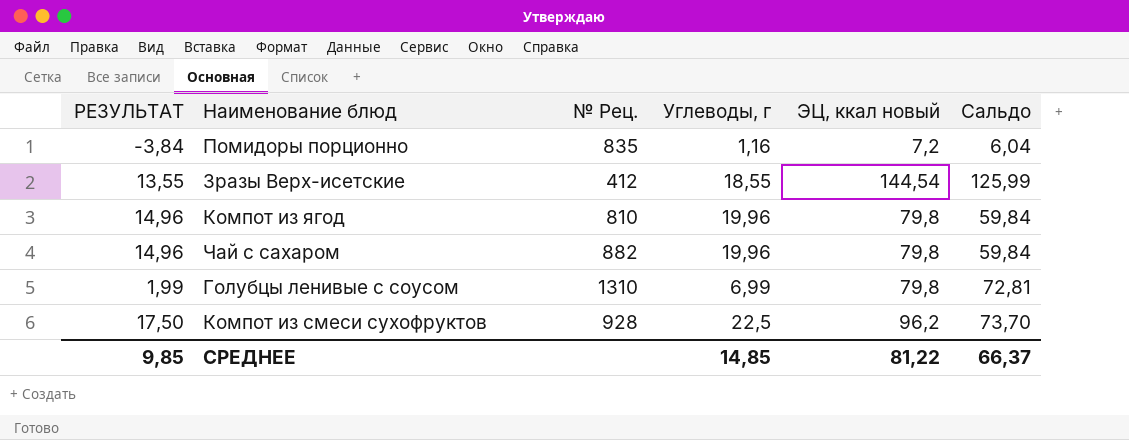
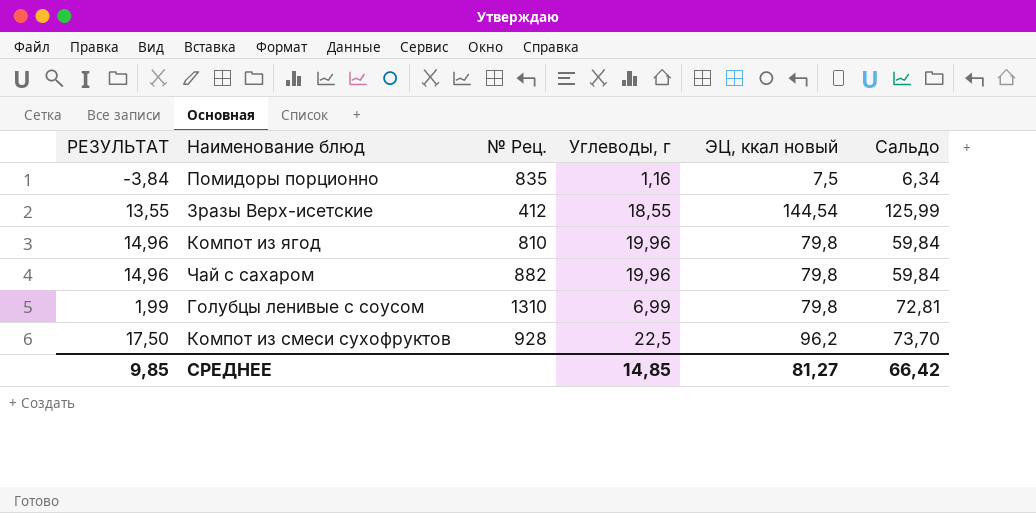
Помидоры порционно | ЭЦ, ккал новый: 7,2 -> 7,5
Помидоры порционно | Сальдо: 6,04 -> 6,34
СРЕДНЕЕ | ЭЦ, ккал новый: 81,22 -> 81,27
СРЕДНЕЕ | Сальдо: 66,37 -> 66,42

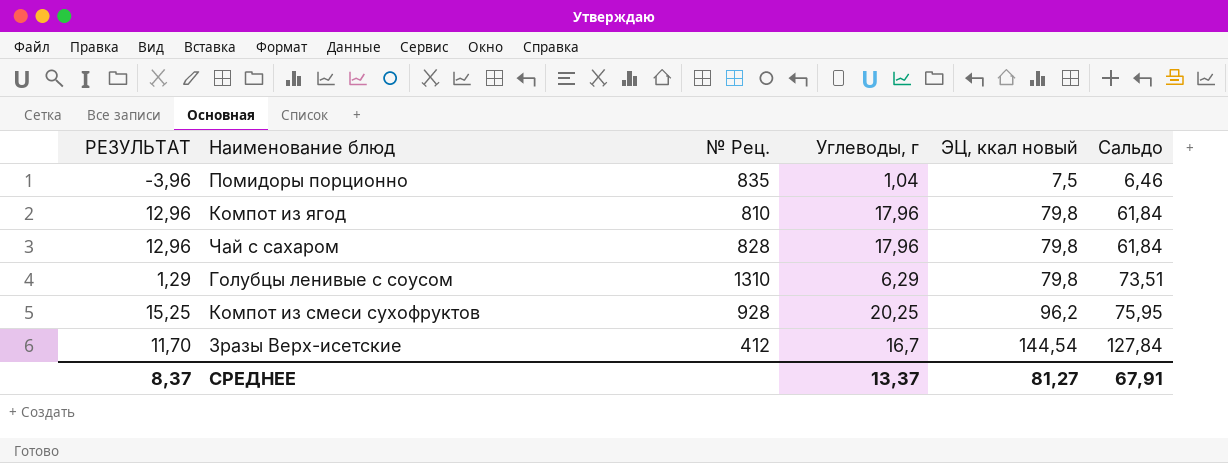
row order: none -> ЭЦ, ккал новый ascending
Помидоры порционно | РЕЗУЛЬТАТ: -3,84 -> -3,96
Помидоры порционно | Углеводы, г: 1,16 -> 1,04
Помидоры порционно | Сальдо: 6,34 -> 6,46
Компот из ягод | РЕЗУЛЬТАТ: 14,96 -> 12,96
Компот из ягод | Углеводы, г: 19,96 -> 17,96
Компот из ягод | Сальдо: 59,84 -> 61,84
Чай с сахаром | РЕЗУЛЬТАТ: 14,96 -> 12,96
Чай с сахаром | № Рец.: 882 -> 828
Чай с сахаром | Углеводы, г: 19,96 -> 17,96
Чай с сахаром | Сальдо: 59,84 -> 61,84
Голубцы ленивые с соусом | РЕЗУЛЬТАТ: 1,99 -> 1,29
Голубцы ленивые с соусом | Углеводы, г: 6,99 -> 6,29
Голубцы ленивые с соусом | Сальдо: 72,81 -> 73,51
Компот из смеси сухофруктов | РЕЗУЛЬТАТ: 17,50 -> 15,25
Компот из смеси сухофруктов | Углеводы, г: 22,5 -> 20,25
Компот из смеси сухофруктов | Сальдо: 73,70 -> 75,95
Зразы Верх-исетские | РЕЗУЛЬТАТ: 13,55 -> 11,70
Зразы Верх-исетские | Углеводы, г: 18,55 -> 16,7
Зразы Верх-исетские | Сальдо: 125,99 -> 127,84
СРЕДНЕЕ | РЕЗУЛЬТАТ: 9,85 -> 8,37
СРЕДНЕЕ | Углеводы, г: 14,85 -> 13,37
СРЕДНЕЕ | Сальдо: 66,42 -> 67,91

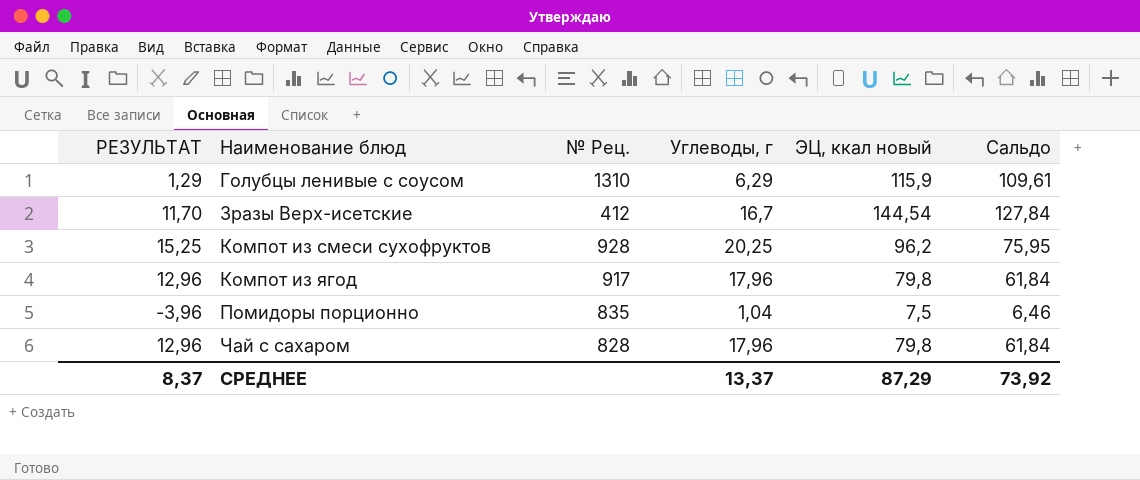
row order: ЭЦ, ккал новый ascending -> Наименование блюд ascending
Голубцы ленивые с соусом | ЭЦ, ккал новый: 79,8 -> 115,9
Голубцы ленивые с соусом | Сальдо: 73,51 -> 109,61
Компот из ягод | № Рец.: 810 -> 917
СРЕДНЕЕ | ЭЦ, ккал новый: 81,27 -> 87,29
СРЕДНЕЕ | Сальдо: 67,91 -> 73,92

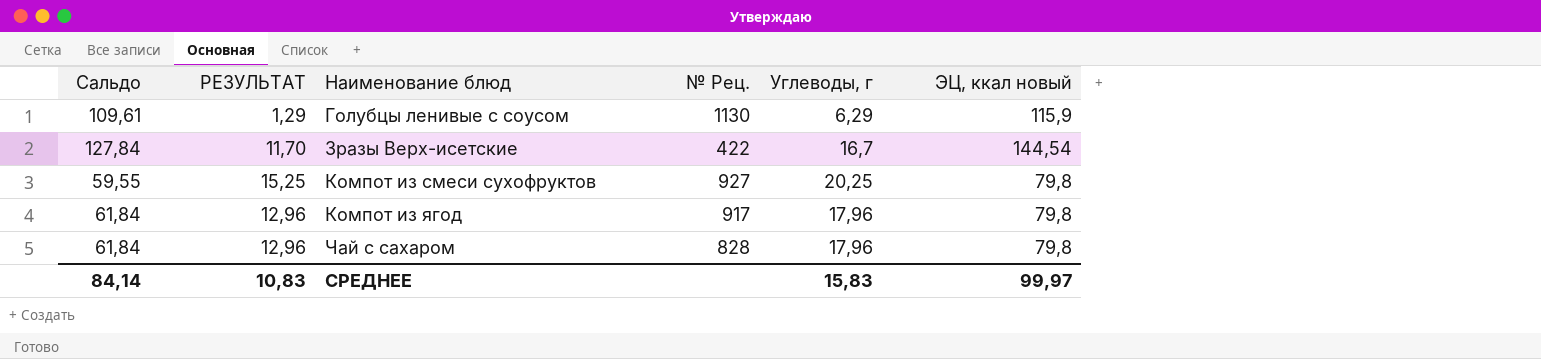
column Сальдо | position: 6 -> 1
row Помидоры порционно: -3,96 | 835 | 1,04 | 7,5 | 6,46 -> none
Голубцы ленивые с соусом | № Рец.: 1310 -> 1130
Зразы Верх-исетские | № Рец.: 412 -> 422
Компот из смеси сухофруктов | Сальдо: 75,95 -> 59,55
Компот из смеси сухофруктов | № Рец.: 928 -> 927
Компот из смеси сухофруктов | ЭЦ, ккал новый: 96,2 -> 79,8
СРЕДНЕЕ | Сальдо: 73,92 -> 84,14
СРЕДНЕЕ | РЕЗУЛЬТАТ: 8,37 -> 10,83
СРЕДНЕЕ | Углеводы, г: 13,37 -> 15,83
СРЕДНЕЕ | ЭЦ, ккал новый: 87,29 -> 99,97

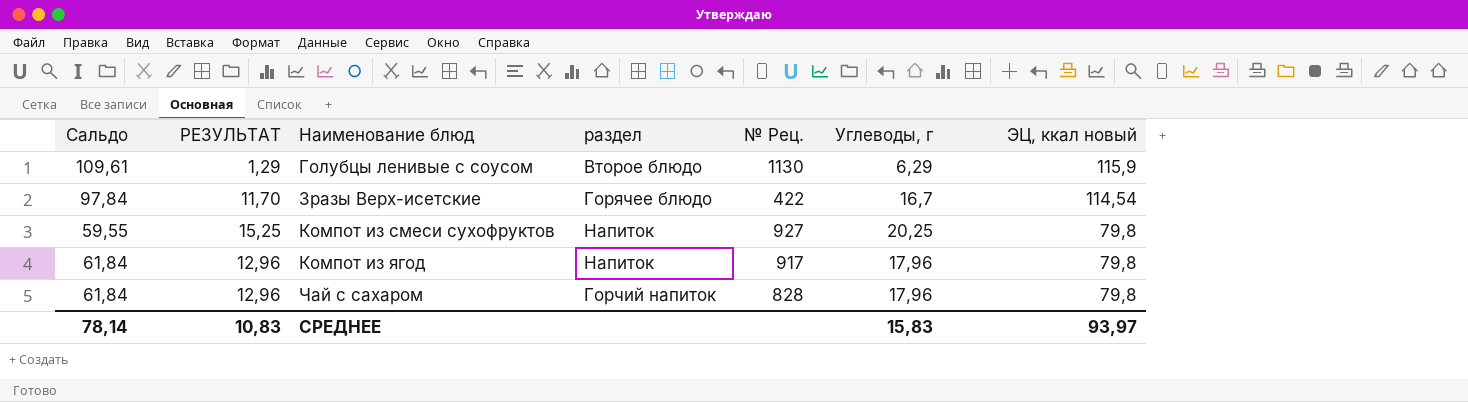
column раздел | position: none -> 4
Зразы Верх-исетские | Сальдо: 127,84 -> 97,84
Зразы Верх-исетские | ЭЦ, ккал новый: 144,54 -> 114,54
СРЕДНЕЕ | Сальдо: 84,14 -> 78,14
СРЕДНЕЕ | ЭЦ, ккал новый: 99,97 -> 93,97

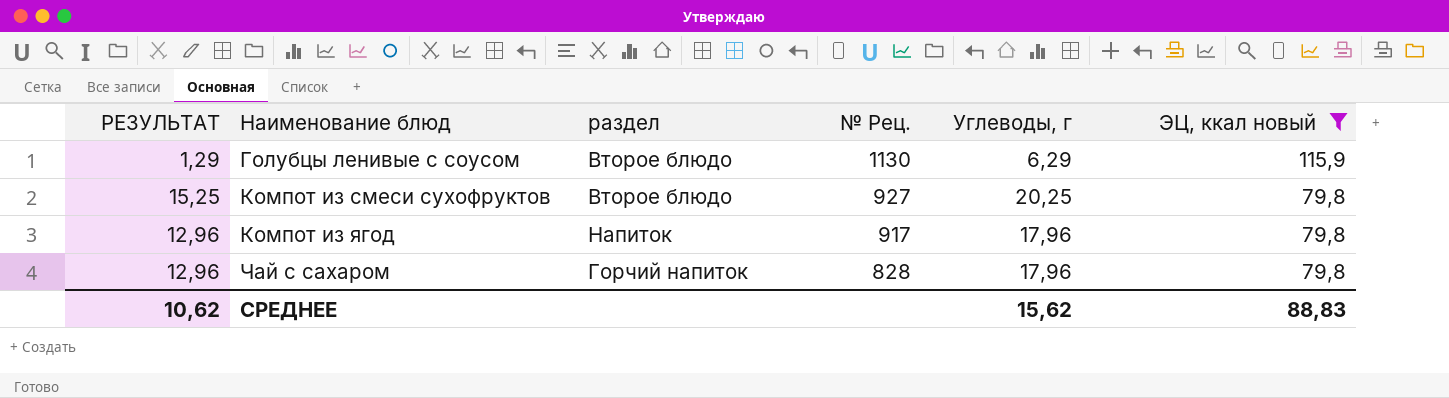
filter: none -> ЭЦ, ккал новый != 114,54
column Сальдо | formula: [ЭЦ, ккал новый] - [Углеводы, г] -> none
Компот из смеси сухофруктов | раздел: Напиток -> Второе блюдо
СРЕДНЕЕ | РЕЗУЛЬТАТ: 10,83 -> 10,62
СРЕДНЕЕ | Углеводы, г: 15,83 -> 15,62
СРЕДНЕЕ | ЭЦ, ккал новый: 93,97 -> 88,83

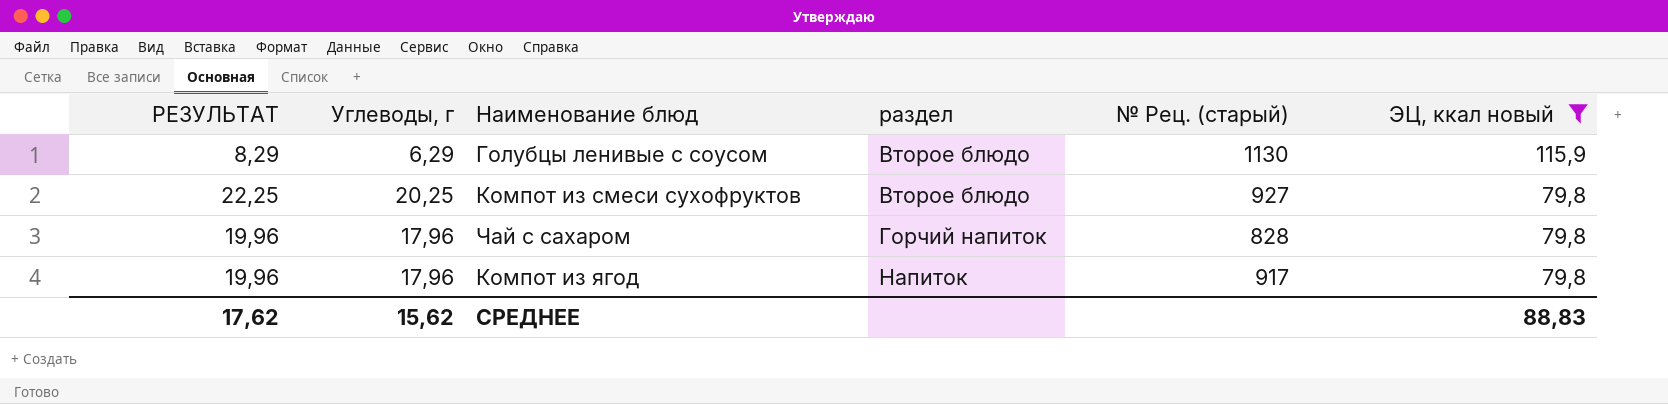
row order: Наименование блюд ascending -> раздел ascending
column РЕЗУЛЬТАТ | formula: [Углеводы, г] - 5 -> [Углеводы, г] + 2
column Углеводы, г | position: 5 -> 2
column name: № Рец. -> № Рец. (старый)
СРЕДНЕЕ | РЕЗУЛЬТАТ: 10,62 -> 17,62

